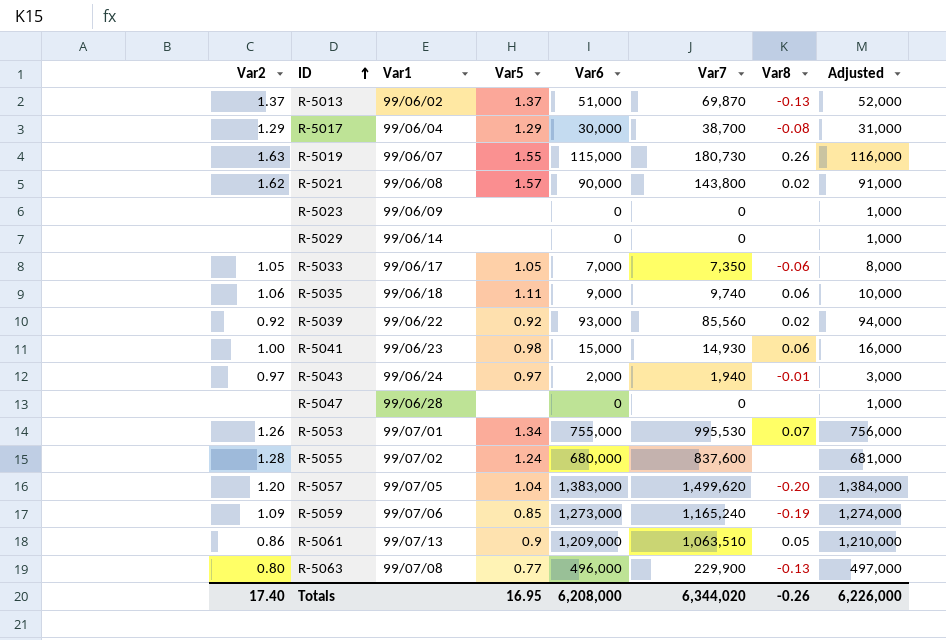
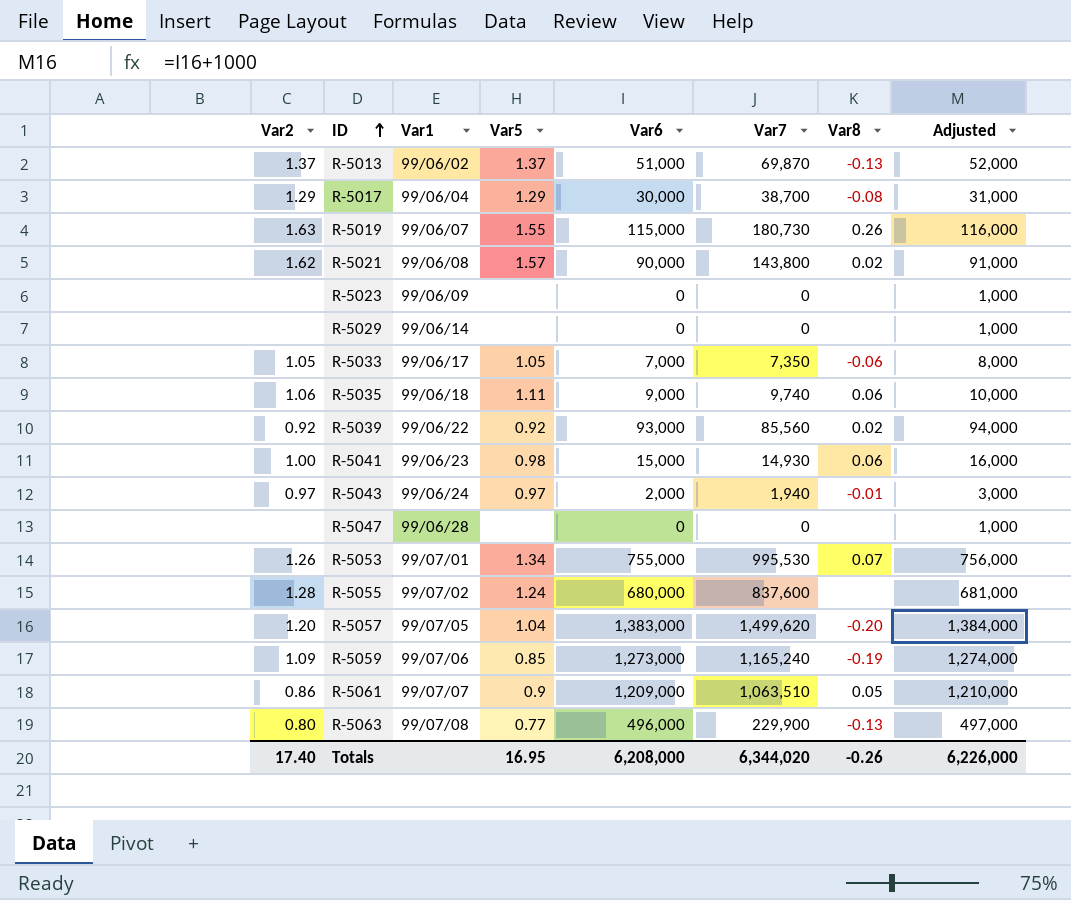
R-5061 | Var1: 99/07/13 -> 99/07/07

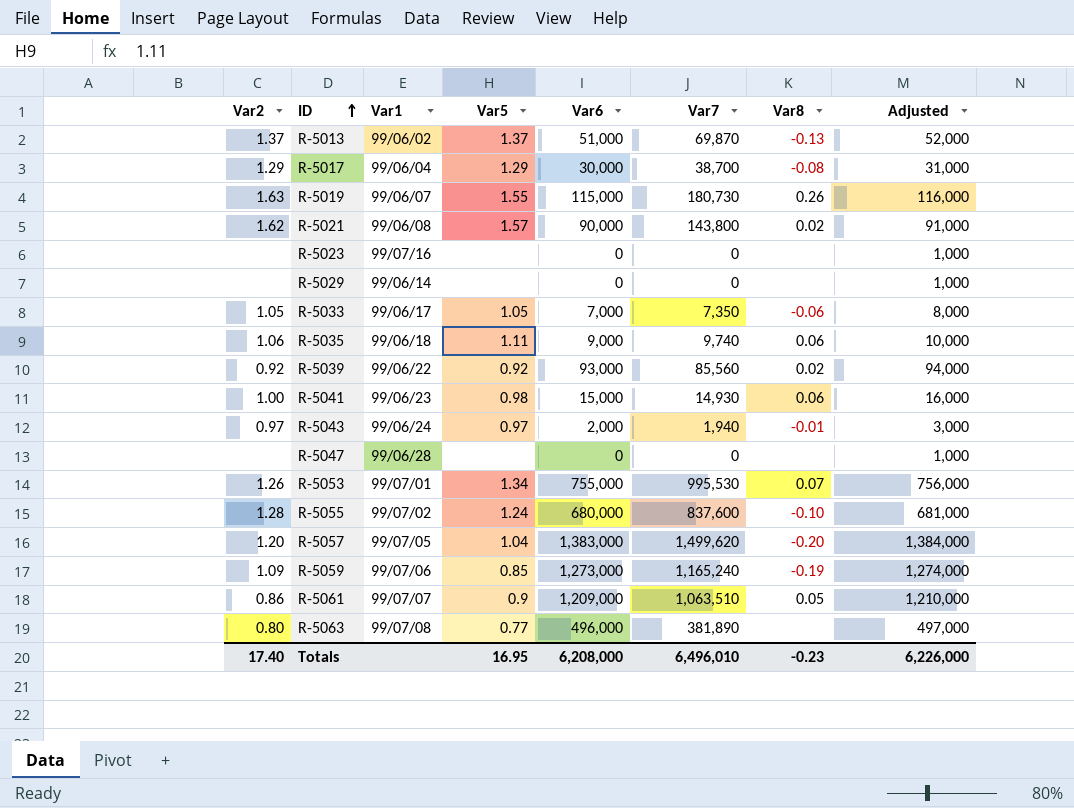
R-5023 | Var1: 99/06/09 -> 99/07/16
R-5055 | Var8: none -> -0.10
R-5063 | Var7: 229,900 -> 381,890
R-5063 | Var8: -0.13 -> none
Totals | Var7: 6,344,020 -> 6,496,010
Totals | Var8: -0.26 -> -0.23

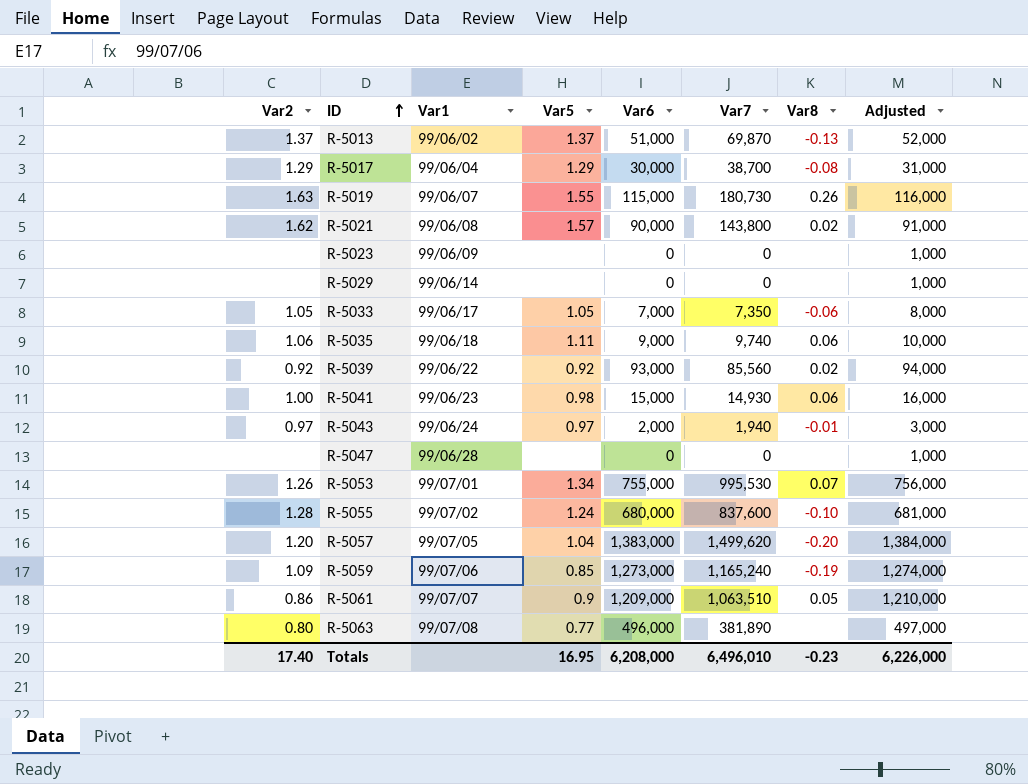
R-5023 | Var1: 99/07/16 -> 99/06/09

